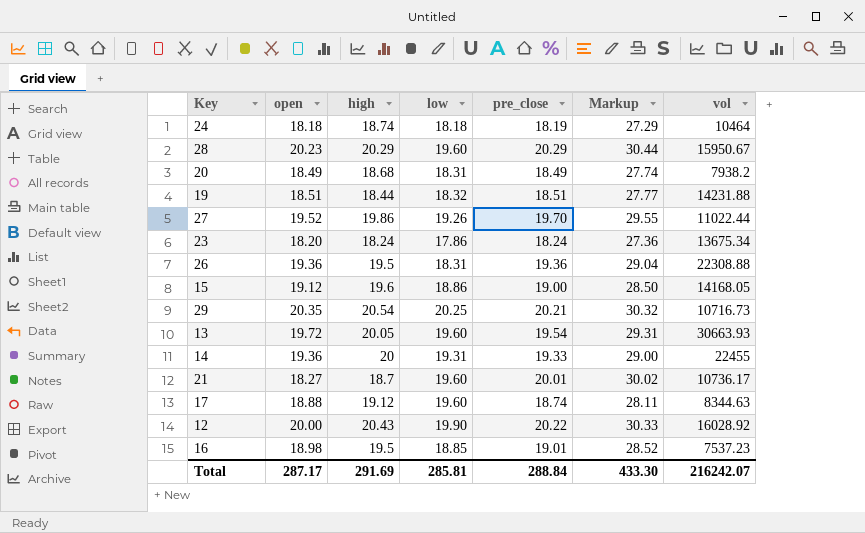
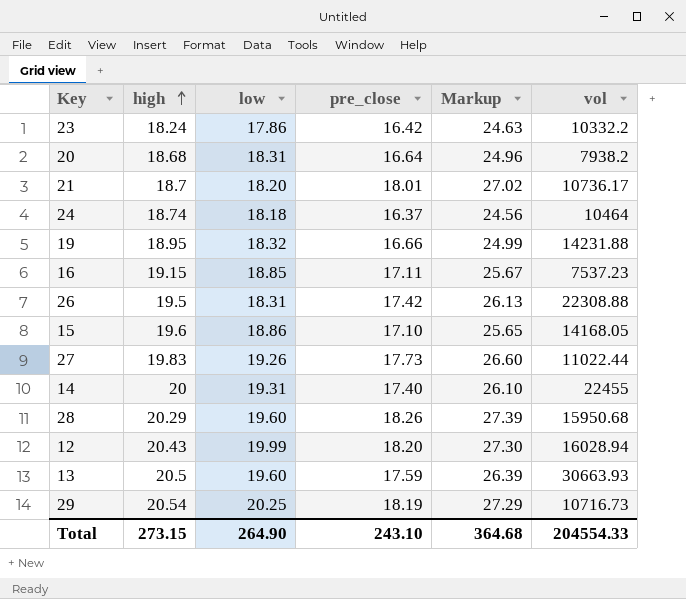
row order: none -> high ascending
column open | position: 2 -> none
row 17: 18.88 | 19.12 | 19.60 | 18.74 | 28.11 | 8344.63 -> none
23 | pre_close: 18.24 -> 16.42
23 | Markup: 27.36 -> 24.63
23 | vol: 13675.34 -> 10332.2
20 | pre_close: 18.49 -> 16.64
20 | Markup: 27.74 -> 24.96
21 | low: 19.60 -> 18.20
21 | pre_close: 20.01 -> 18.01
21 | Markup: 30.02 -> 27.02
24 | pre_close: 18.19 -> 16.37
24 | Markup: 27.29 -> 24.56
19 | high: 18.44 -> 18.95
19 | pre_close: 18.51 -> 16.66
19 | Markup: 27.77 -> 24.99
16 | high: 19.5 -> 19.15
16 | pre_close: 19.01 -> 17.11
16 | Markup: 28.52 -> 25.67
26 | pre_close: 19.36 -> 17.42
26 | Markup: 29.04 -> 26.13
15 | pre_close: 19.00 -> 17.10
15 | Markup: 28.50 -> 25.65
27 | high: 19.86 -> 19.83
27 | pre_close: 19.70 -> 17.73
27 | Markup: 29.55 -> 26.60
14 | pre_close: 19.33 -> 17.40
14 | Markup: 29.00 -> 26.10
28 | pre_close: 20.29 -> 18.26
28 | Markup: 30.44 -> 27.39
28 | vol: 15950.67 -> 15950.68
12 | low: 19.90 -> 19.99
12 | pre_close: 20.22 -> 18.20
12 | Markup: 30.33 -> 27.30
12 | vol: 16028.92 -> 16028.94
13 | high: 20.05 -> 20.5
13 | pre_close: 19.54 -> 17.59
13 | Markup: 29.31 -> 26.39
29 | pre_close: 20.21 -> 18.19
29 | Markup: 30.32 -> 27.29
Total | high: 291.69 -> 273.15
Total | low: 285.81 -> 264.90
Total | pre_close: 288.84 -> 243.10
Total | Markup: 433.30 -> 364.68
Total | vol: 216242.07 -> 204554.33

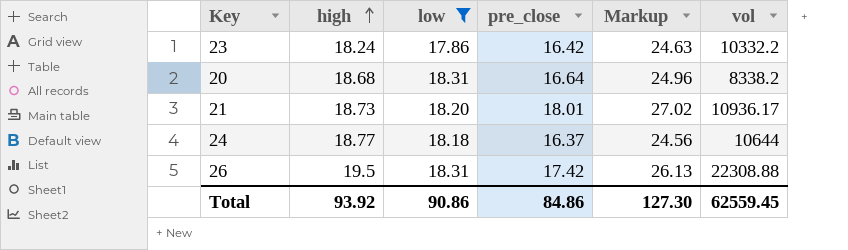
filter: none -> low <= 18.31
20 | vol: 7938.2 -> 8338.2
21 | high: 18.7 -> 18.73
21 | vol: 10736.17 -> 10936.17
24 | high: 18.74 -> 18.77
24 | vol: 10464 -> 10644
Total | high: 273.15 -> 93.92
Total | low: 264.90 -> 90.86
Total | pre_close: 243.10 -> 84.86
Total | Markup: 364.68 -> 127.30
Total | vol: 204554.33 -> 62559.45

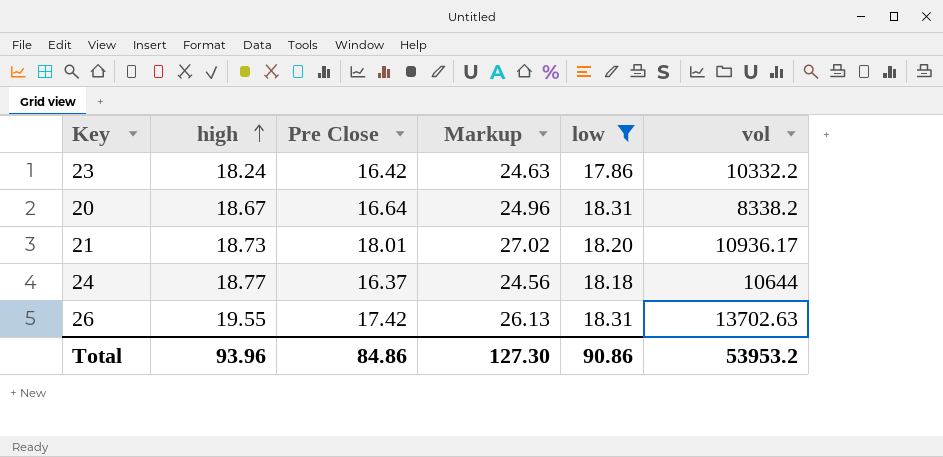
column name: pre_close -> Pre Close
column low | position: 3 -> 5
20 | high: 18.68 -> 18.67
26 | high: 19.5 -> 19.55
26 | vol: 22308.88 -> 13702.63
Total | high: 93.92 -> 93.96
Total | vol: 62559.45 -> 53953.2

